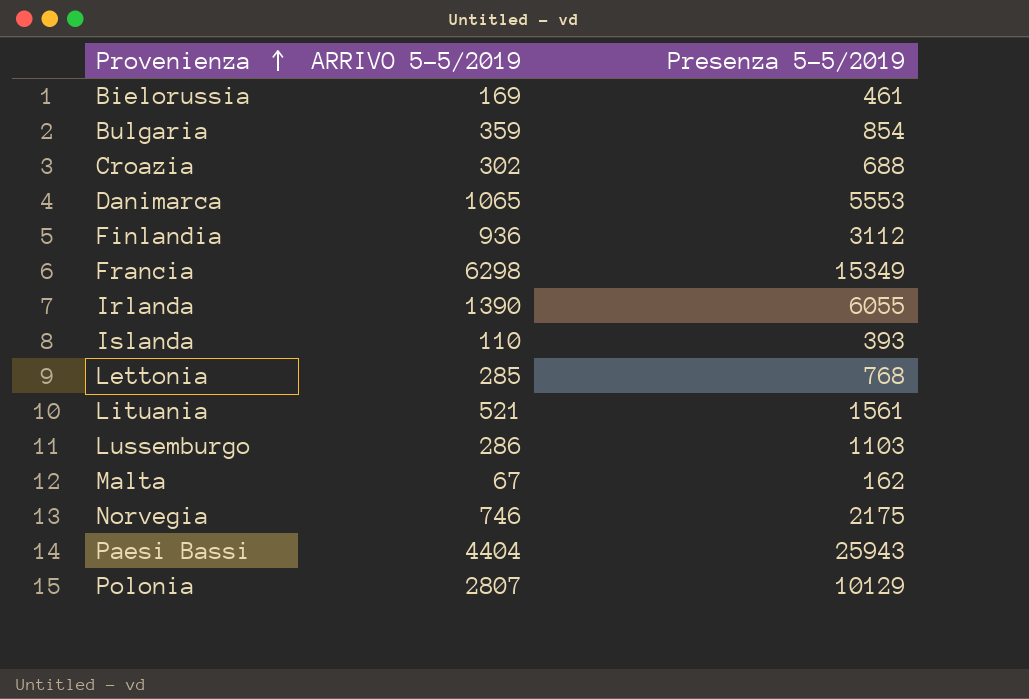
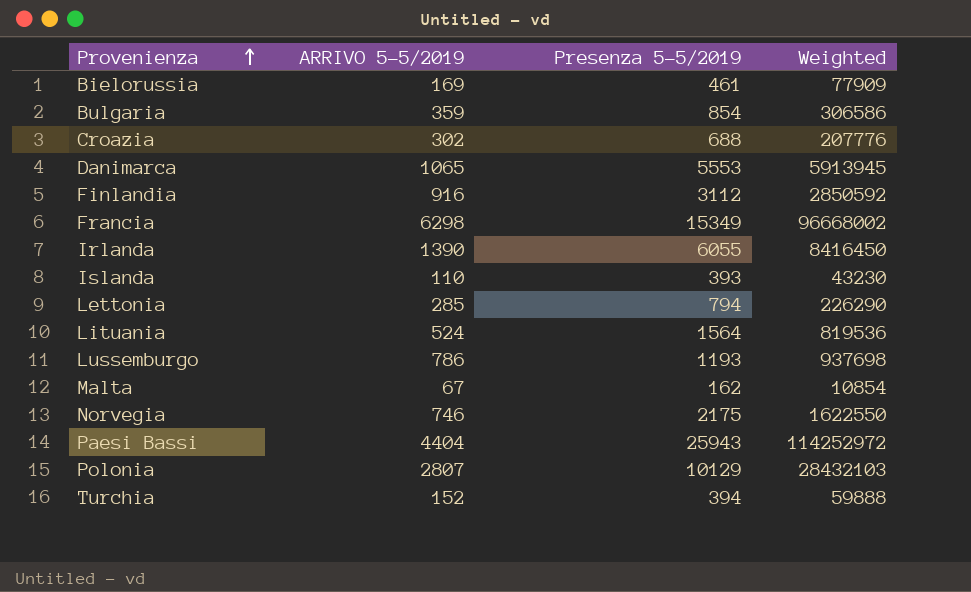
column Weighted | formula: none -> [ARRIVO 5-5/2019] * [Presenza 5-5/2019]
Finlandia | ARRIVO 5-5/2019: 936 -> 916
Lettonia | Presenza 5-5/2019: 768 -> 794
Lituania | ARRIVO 5-5/2019: 521 -> 524
Lituania | Presenza 5-5/2019: 1561 -> 1564
Lussemburgo | ARRIVO 5-5/2019: 286 -> 786
Lussemburgo | Presenza 5-5/2019: 1103 -> 1193
row Turchia: none -> 152 | 394 | 59888

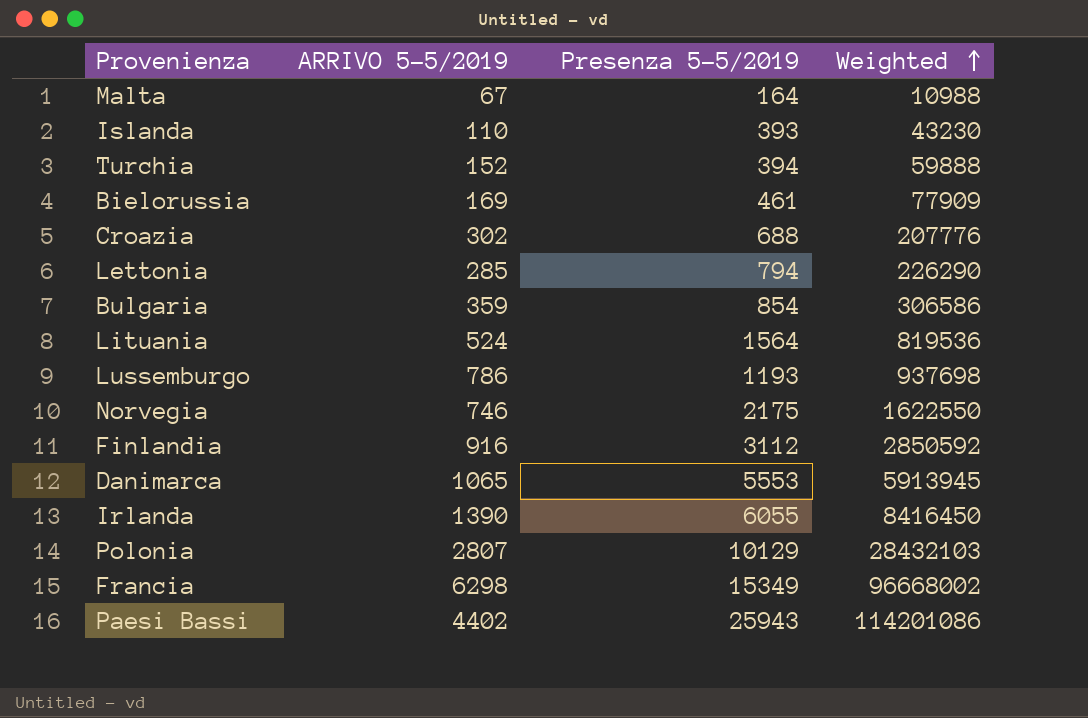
row order: Provenienza ascending -> Weighted ascending
Malta | Presenza 5-5/2019: 162 -> 164
Malta | Weighted: 10854 -> 10988
Paesi Bassi | ARRIVO 5-5/2019: 4404 -> 4402
Paesi Bassi | Weighted: 114252972 -> 114201086

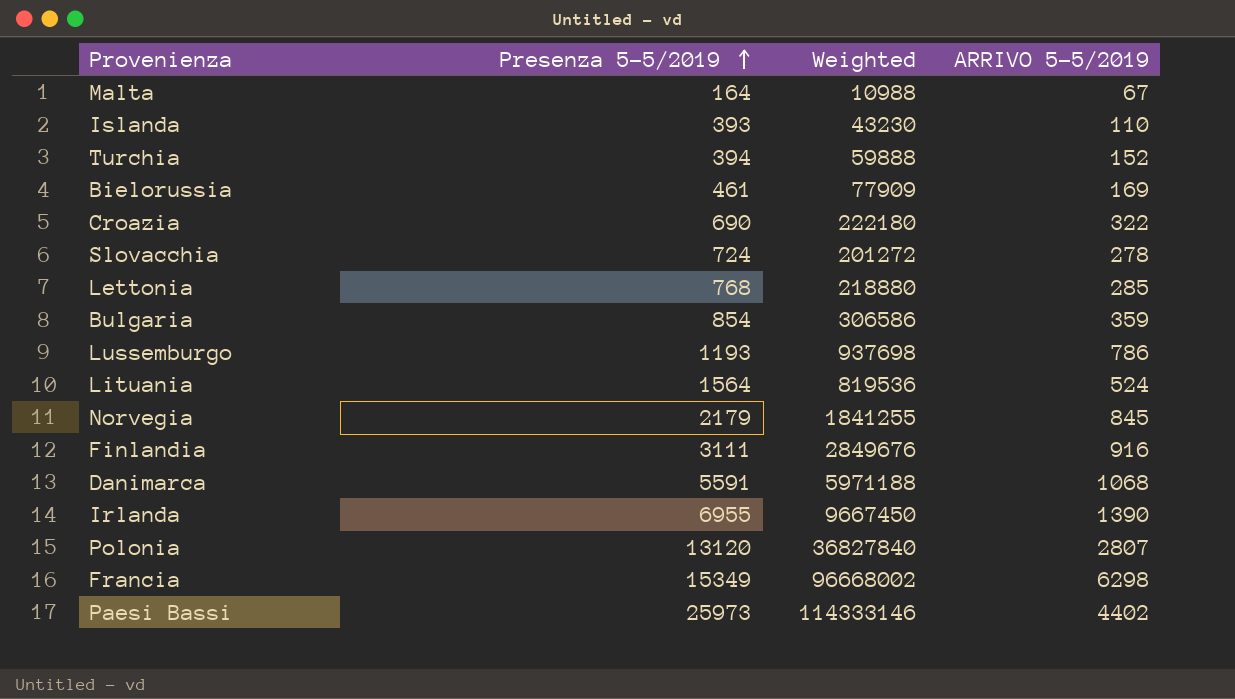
row order: Weighted ascending -> Presenza 5-5/2019 ascending
column ARRIVO 5-5/2019 | position: 2 -> 4
Croazia | Presenza 5-5/2019: 688 -> 690
Croazia | Weighted: 207776 -> 222180
Croazia | ARRIVO 5-5/2019: 302 -> 322
row Slovacchia: none -> 724 | 201272 | 278
Lettonia | Presenza 5-5/2019: 794 -> 768
Lettonia | Weighted: 226290 -> 218880
Norvegia | Presenza 5-5/2019: 2175 -> 2179
Norvegia | Weighted: 1622550 -> 1841255
Norvegia | ARRIVO 5-5/2019: 746 -> 845
Finlandia | Presenza 5-5/2019: 3112 -> 3111
Finlandia | Weighted: 2850592 -> 2849676
Danimarca | Presenza 5-5/2019: 5553 -> 5591
Danimarca | Weighted: 5913945 -> 5971188
Danimarca | ARRIVO 5-5/2019: 1065 -> 1068
Irlanda | Presenza 5-5/2019: 6055 -> 6955
Irlanda | Weighted: 8416450 -> 9667450
Polonia | Presenza 5-5/2019: 10129 -> 13120
Polonia | Weighted: 28432103 -> 36827840
Paesi Bassi | Presenza 5-5/2019: 25943 -> 25973
Paesi Bassi | Weighted: 114201086 -> 114333146

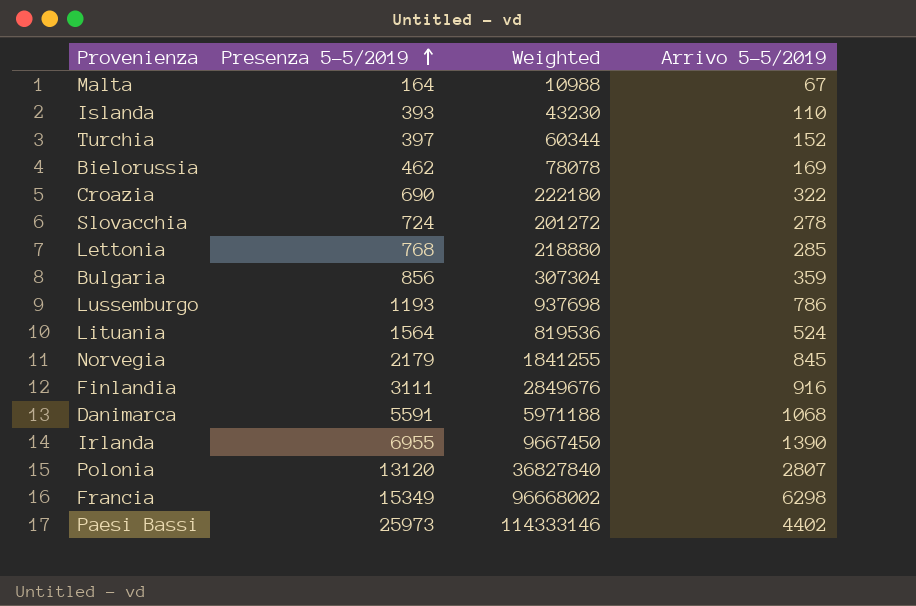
column name: ARRIVO 5-5/2019 -> Arrivo 5-5/2019
Turchia | Presenza 5-5/2019: 394 -> 397
Turchia | Weighted: 59888 -> 60344
Bielorussia | Presenza 5-5/2019: 461 -> 462
Bielorussia | Weighted: 77909 -> 78078
Bulgaria | Presenza 5-5/2019: 854 -> 856
Bulgaria | Weighted: 306586 -> 307304

